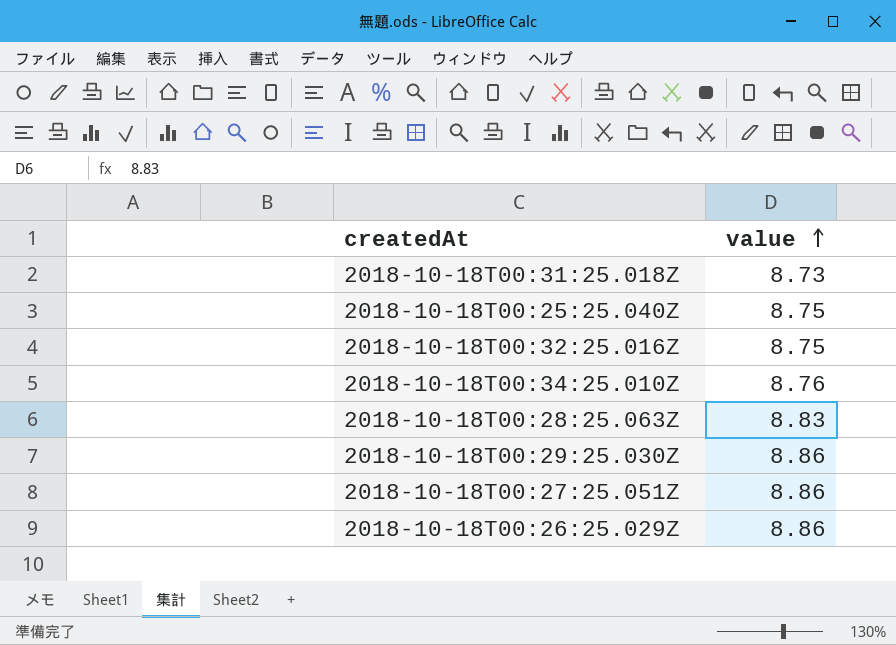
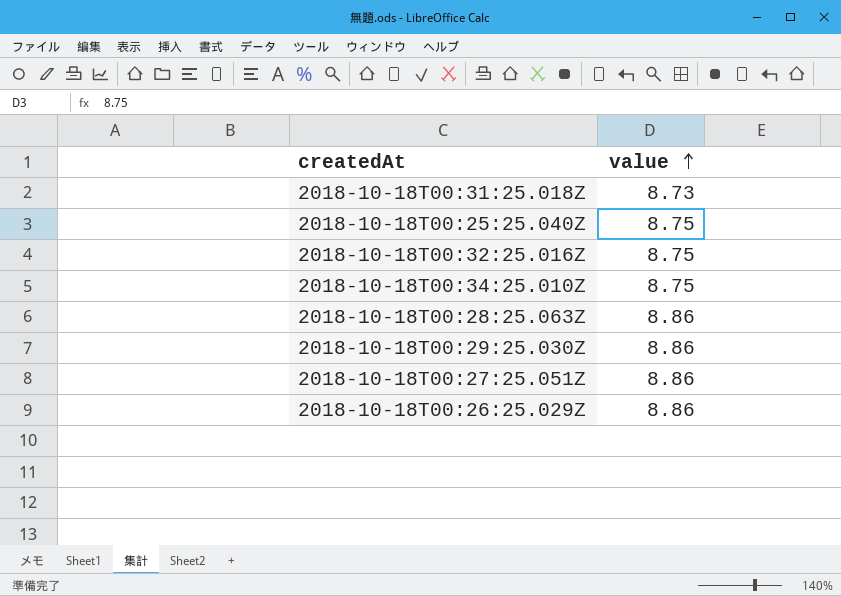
2018-10-18T00:34:25.010Z | value: 8.76 -> 8.75
2018-10-18T00:28:25.063Z | value: 8.83 -> 8.86

